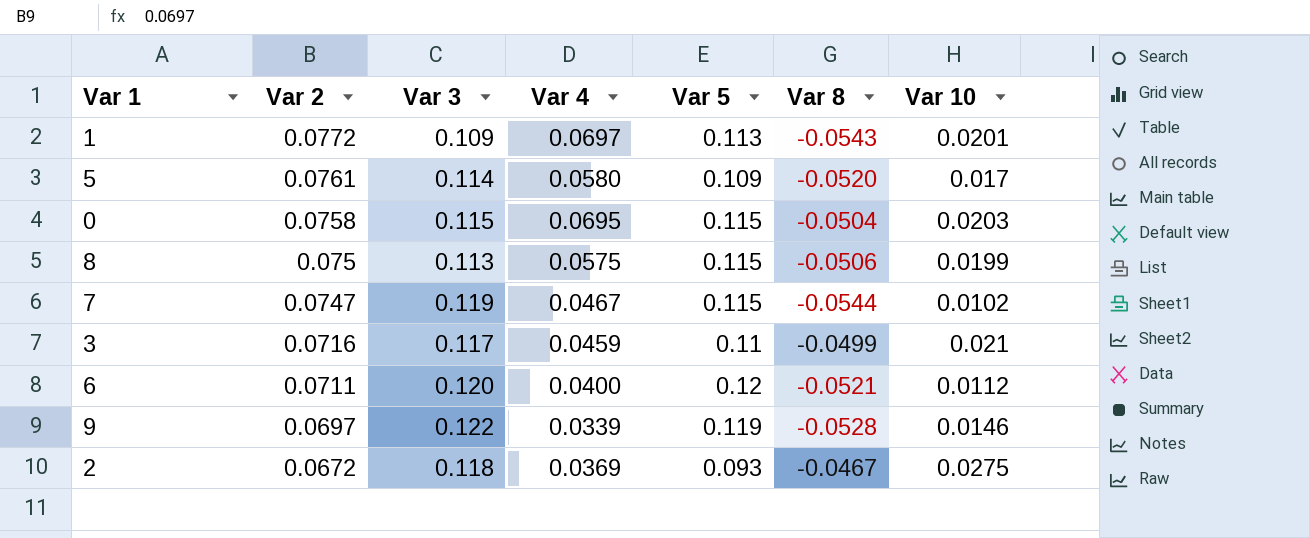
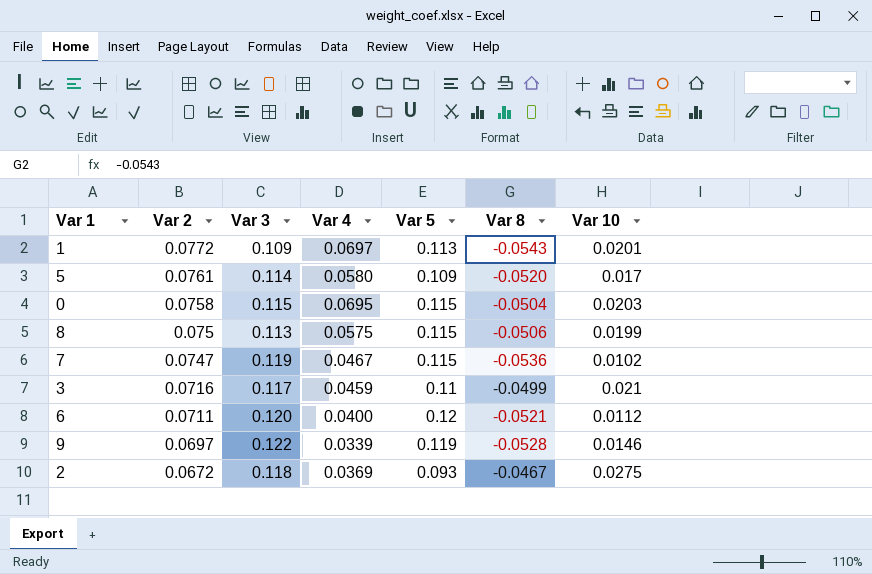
7 | Var 8: -0.0544 -> -0.0536

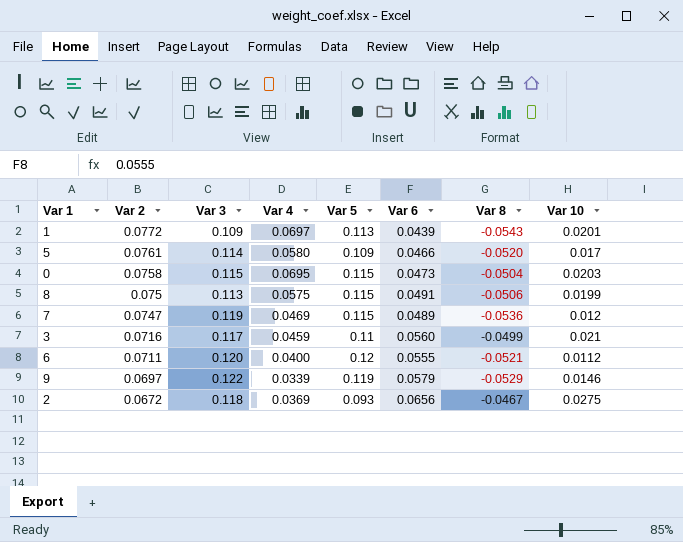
column Var 6 | position: none -> 6
7 | Var 4: 0.0467 -> 0.0469
7 | Var 10: 0.0102 -> 0.012
9 | Var 8: -0.0528 -> -0.0529

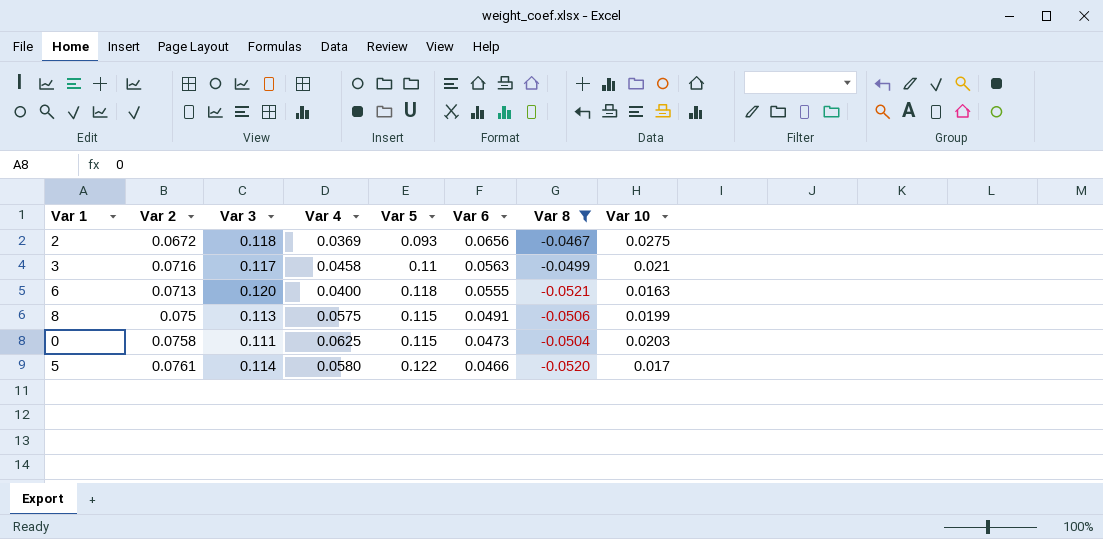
filter: none -> Var 8 >= -0.0521
row order: Var 2 descending -> Var 6 descending
3 | Var 4: 0.0459 -> 0.0458
3 | Var 6: 0.0560 -> 0.0563
6 | Var 2: 0.0711 -> 0.0713
6 | Var 5: 0.12 -> 0.118
6 | Var 10: 0.0112 -> 0.0163
0 | Var 3: 0.115 -> 0.111
0 | Var 4: 0.0695 -> 0.0625
5 | Var 5: 0.109 -> 0.122

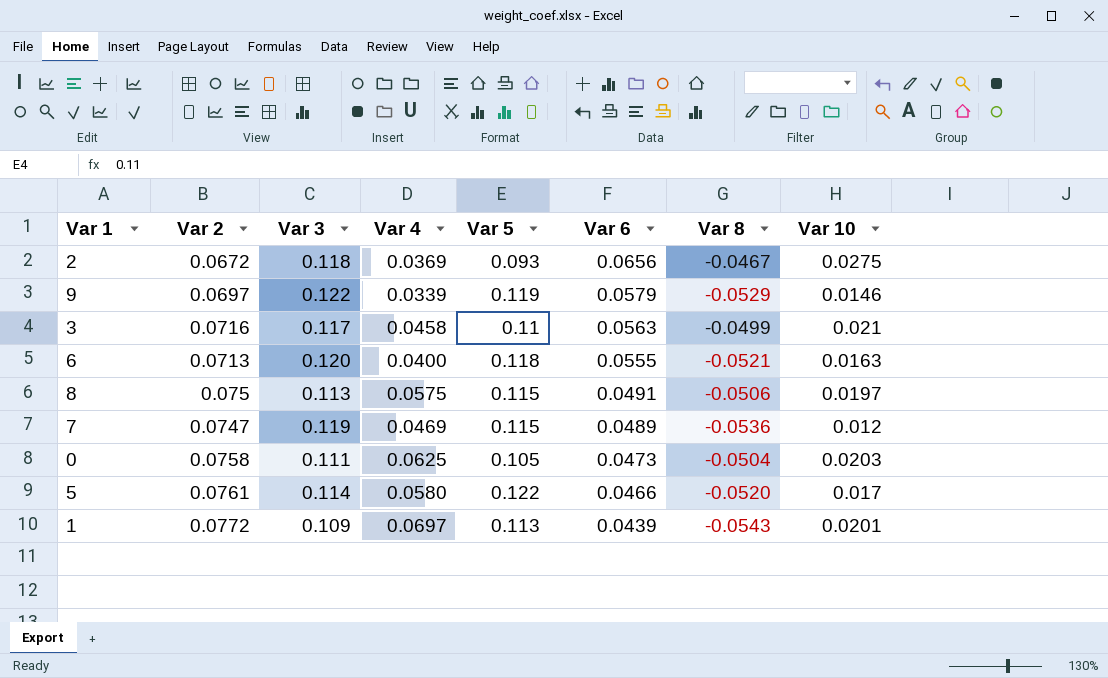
filter: Var 8 >= -0.0521 -> none
8 | Var 10: 0.0199 -> 0.0197
0 | Var 5: 0.115 -> 0.105

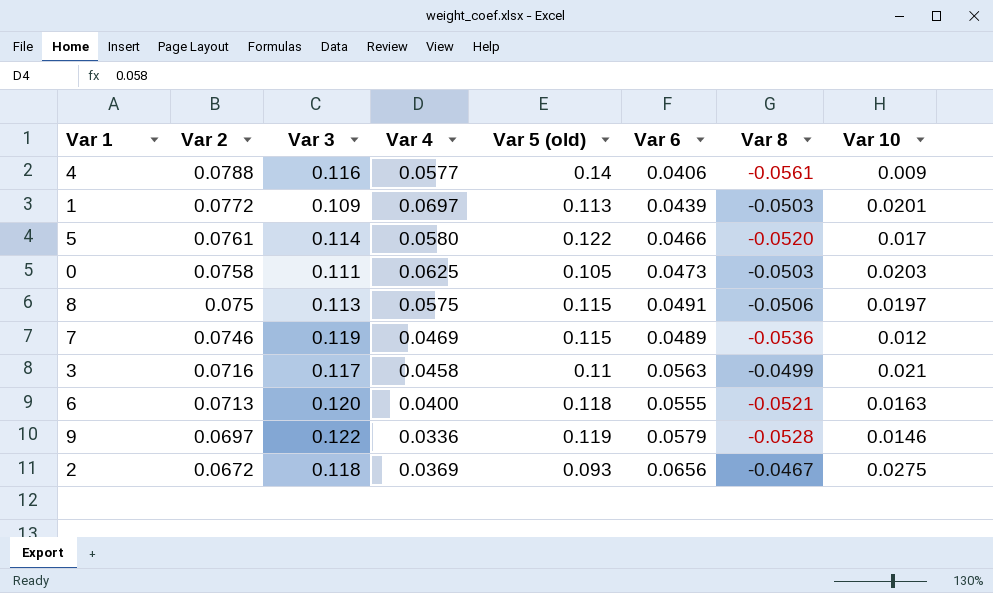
row order: Var 6 descending -> Var 2 descending
column name: Var 5 -> Var 5 (old)
row 4: none -> 0.0788 | 0.116 | 0.0577 | 0.14 | 0.0406 | -0.0561 | 0.009
1 | Var 8: -0.0543 -> -0.0503
0 | Var 8: -0.0504 -> -0.0503
7 | Var 2: 0.0747 -> 0.0746
9 | Var 4: 0.0339 -> 0.0336
9 | Var 8: -0.0529 -> -0.0528

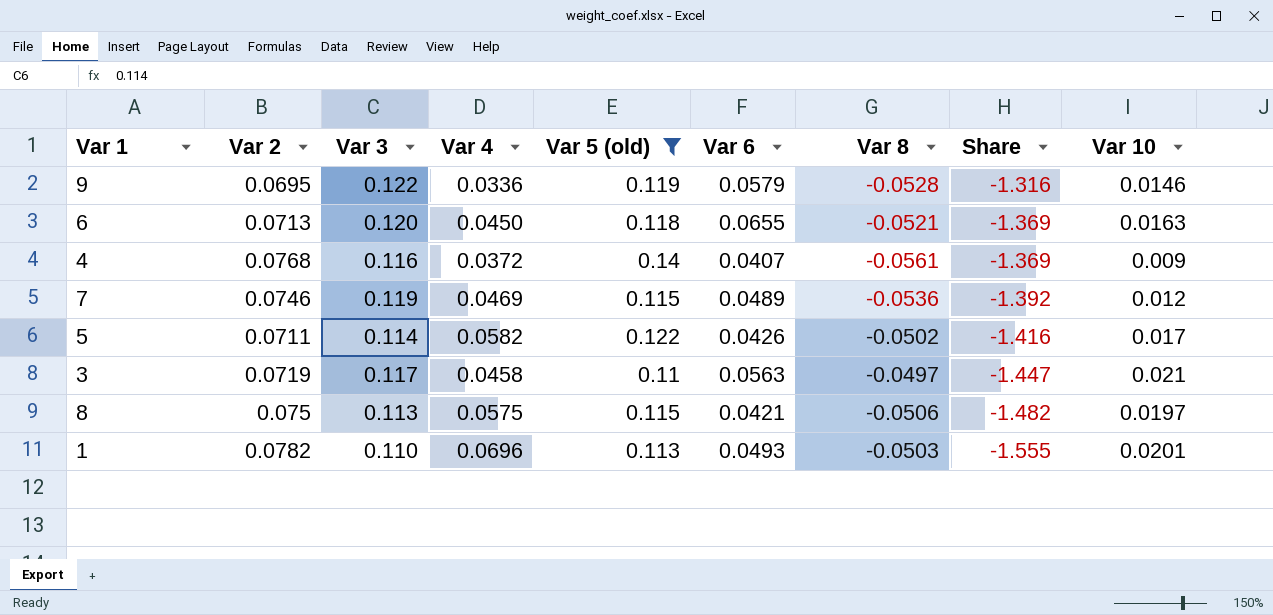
filter: none -> Var 5 (old) >= 0.11
row order: Var 2 descending -> Share descending
column Share | formula: none -> [Var 2] / [Var 8]
9 | Var 2: 0.0697 -> 0.0695
6 | Var 4: 0.0400 -> 0.0450
6 | Var 6: 0.0555 -> 0.0655
4 | Var 2: 0.0788 -> 0.0768
4 | Var 4: 0.0577 -> 0.0372
4 | Var 6: 0.0406 -> 0.0407
5 | Var 2: 0.0761 -> 0.0711
5 | Var 4: 0.0580 -> 0.0582
5 | Var 6: 0.0466 -> 0.0426
5 | Var 8: -0.0520 -> -0.0502
3 | Var 2: 0.0716 -> 0.0719
3 | Var 8: -0.0499 -> -0.0497
8 | Var 6: 0.0491 -> 0.0421
1 | Var 2: 0.0772 -> 0.0782
1 | Var 3: 0.109 -> 0.110
1 | Var 4: 0.0697 -> 0.0696
1 | Var 6: 0.0439 -> 0.0493

